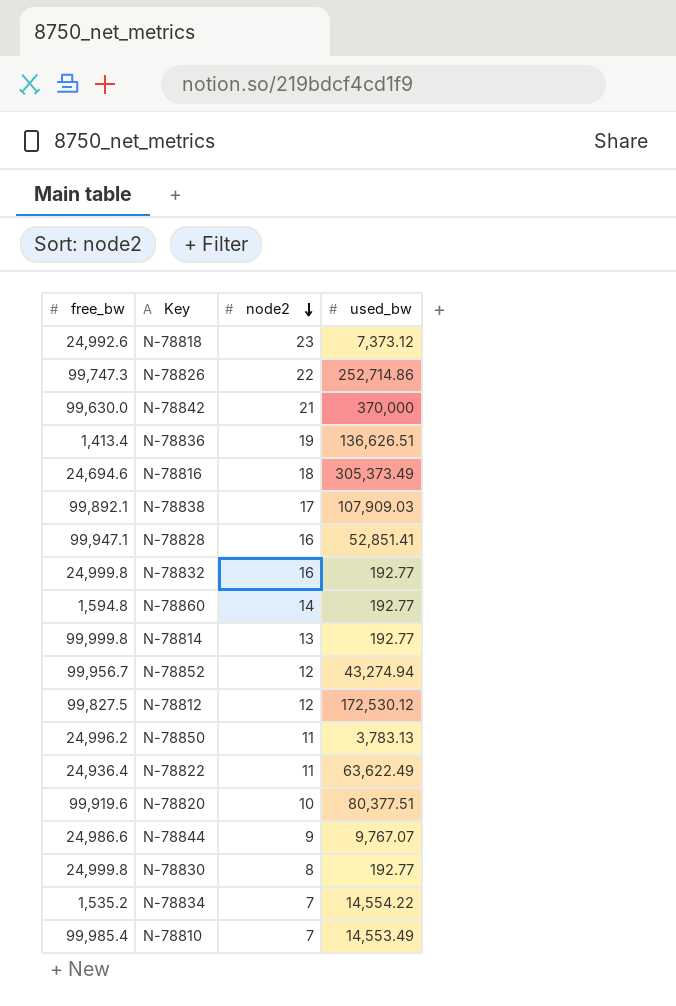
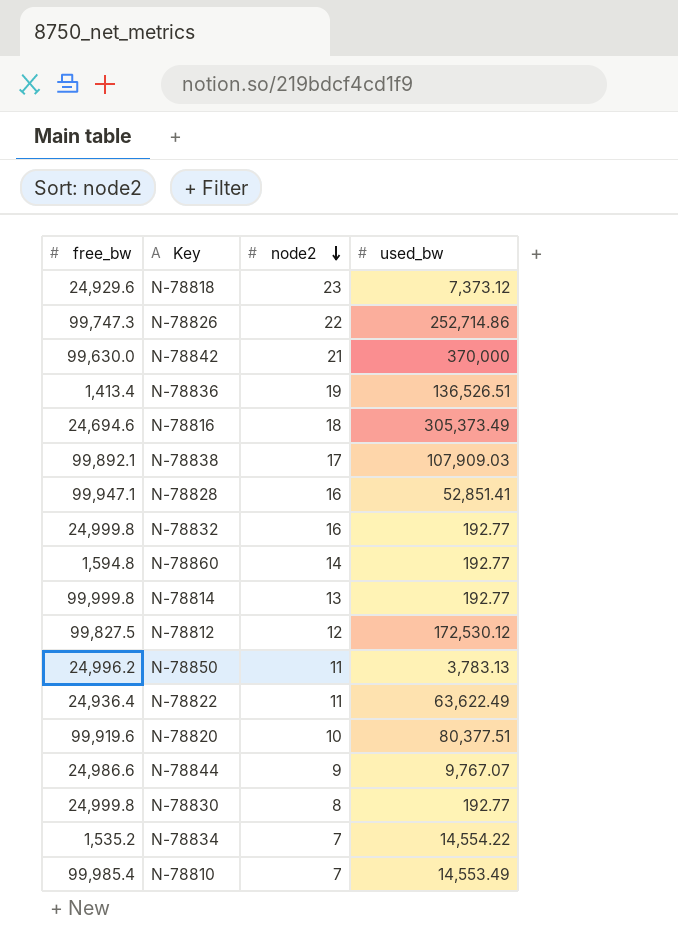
row N-78852: 99,956.7 | 12 | 43,274.94 -> none
N-78818 | free_bw: 24,992.6 -> 24,929.6
N-78836 | used_bw: 136,626.51 -> 136,526.51

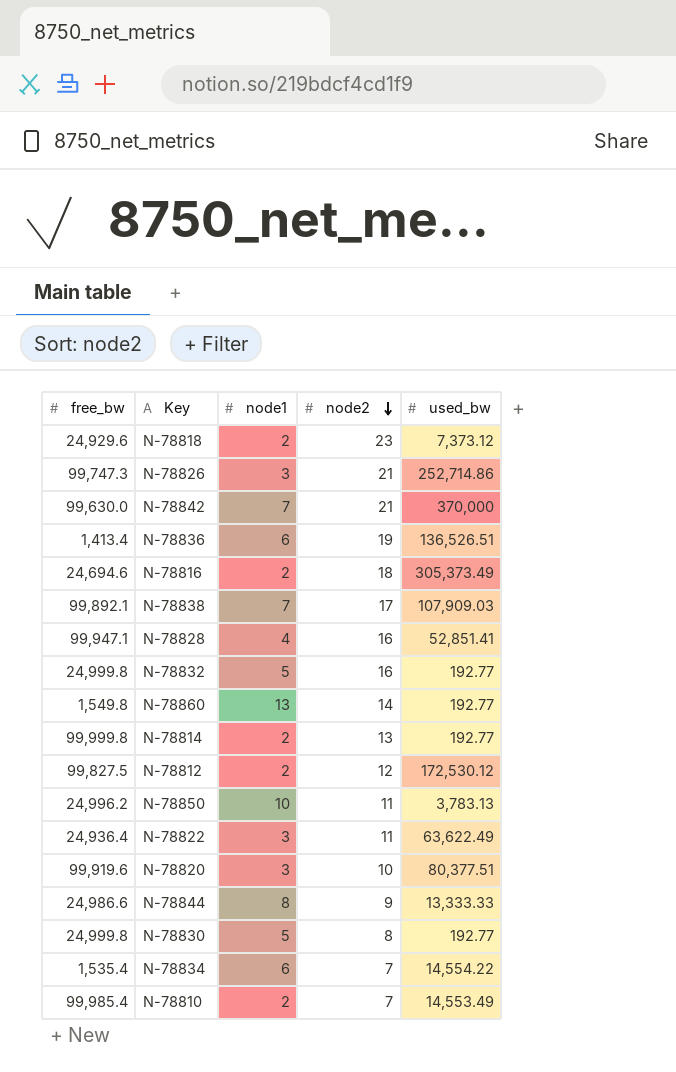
column node1 | position: none -> 3
N-78826 | node2: 22 -> 21
N-78860 | free_bw: 1,594.8 -> 1,549.8
N-78844 | used_bw: 9,767.07 -> 13,333.33
N-78834 | free_bw: 1,535.2 -> 1,535.4

